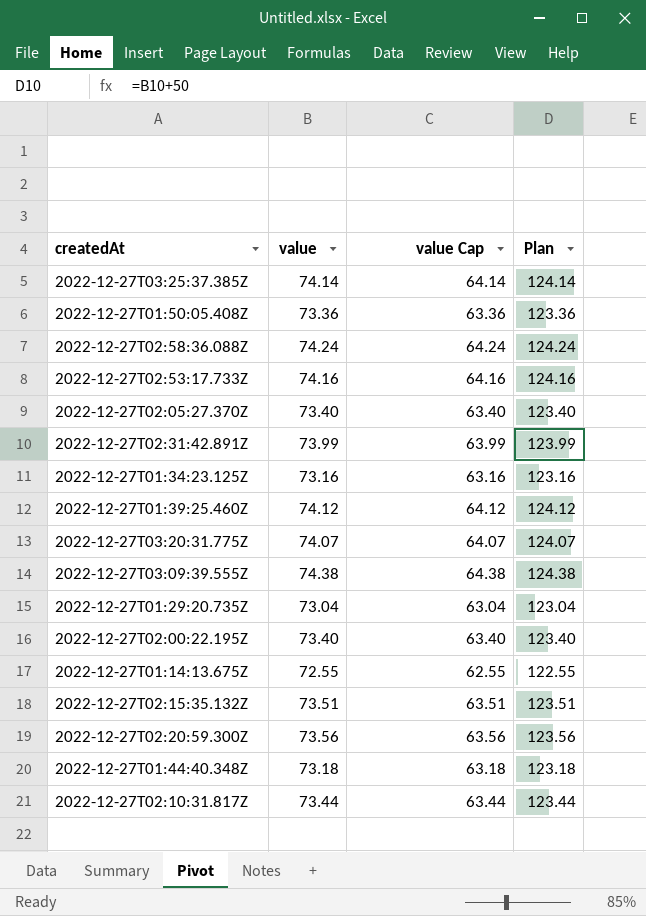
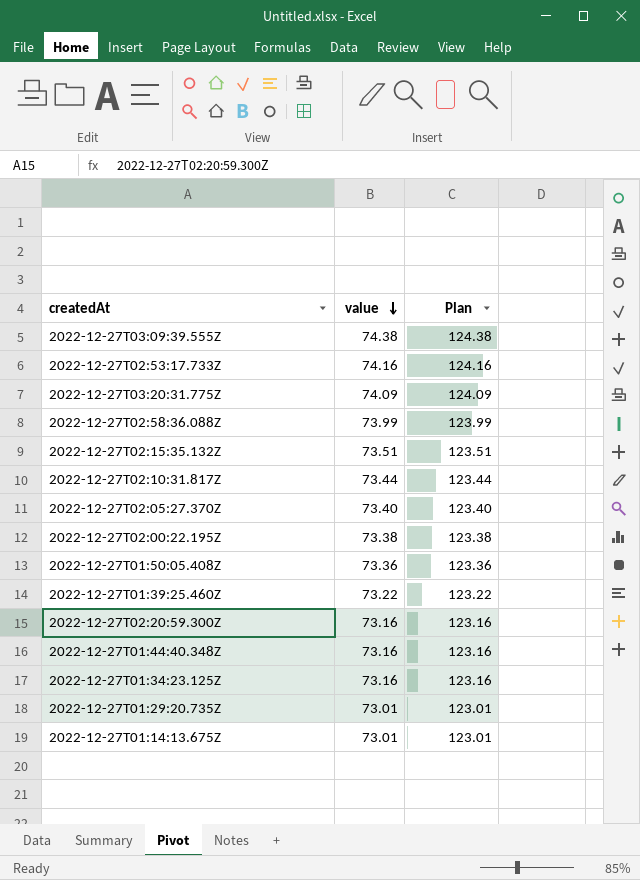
row order: none -> value descending
column value Cap | formula: [value] - 10 -> none
row 2022-12-27T03:25:37.385Z: 74.14 | 64.14 | 124.14 -> none
row 2022-12-27T02:31:42.891Z: 73.99 | 63.99 | 123.99 -> none
2022-12-27T03:20:31.775Z | value: 74.07 -> 74.09
2022-12-27T03:20:31.775Z | Plan: 124.07 -> 124.09
2022-12-27T02:58:36.088Z | value: 74.24 -> 73.99
2022-12-27T02:58:36.088Z | Plan: 124.24 -> 123.99
2022-12-27T02:00:22.195Z | value: 73.40 -> 73.38
2022-12-27T02:00:22.195Z | Plan: 123.40 -> 123.38
2022-12-27T01:39:25.460Z | value: 74.12 -> 73.22
2022-12-27T01:39:25.460Z | Plan: 124.12 -> 123.22
2022-12-27T02:20:59.300Z | value: 73.56 -> 73.16
2022-12-27T02:20:59.300Z | Plan: 123.56 -> 123.16
2022-12-27T01:44:40.348Z | value: 73.18 -> 73.16
2022-12-27T01:44:40.348Z | Plan: 123.18 -> 123.16
2022-12-27T01:29:20.735Z | value: 73.04 -> 73.01
2022-12-27T01:29:20.735Z | Plan: 123.04 -> 123.01
2022-12-27T01:14:13.675Z | value: 72.55 -> 73.01
2022-12-27T01:14:13.675Z | Plan: 122.55 -> 123.01

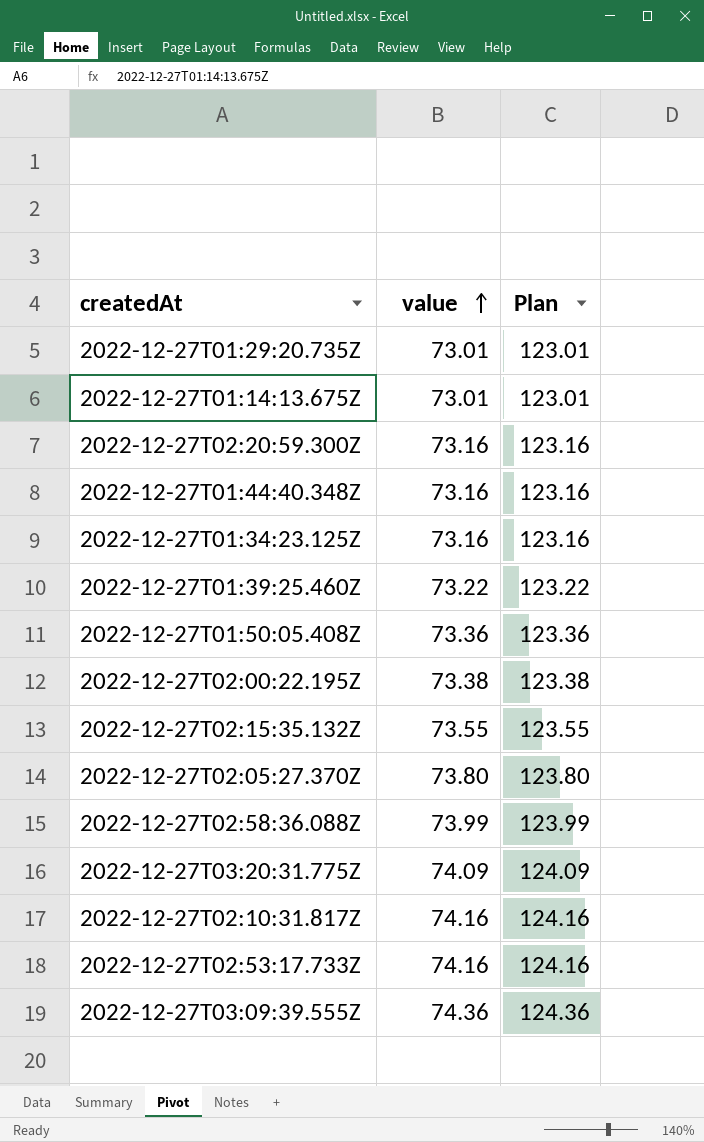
row order: value descending -> value ascending
2022-12-27T02:15:35.132Z | value: 73.51 -> 73.55
2022-12-27T02:15:35.132Z | Plan: 123.51 -> 123.55
2022-12-27T02:05:27.370Z | value: 73.40 -> 73.80
2022-12-27T02:05:27.370Z | Plan: 123.40 -> 123.80
2022-12-27T02:10:31.817Z | value: 73.44 -> 74.16
2022-12-27T02:10:31.817Z | Plan: 123.44 -> 124.16
2022-12-27T03:09:39.555Z | value: 74.38 -> 74.36
2022-12-27T03:09:39.555Z | Plan: 124.38 -> 124.36

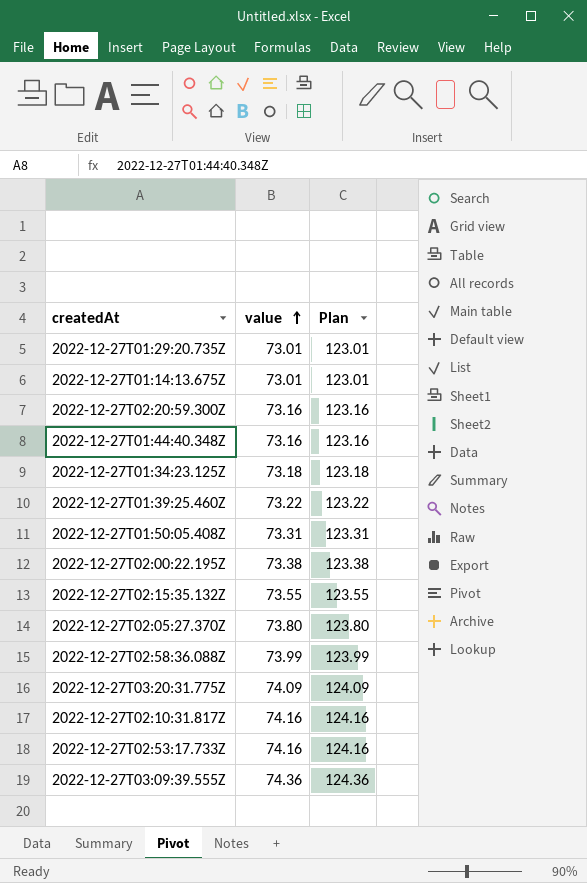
2022-12-27T01:34:23.125Z | value: 73.16 -> 73.18
2022-12-27T01:34:23.125Z | Plan: 123.16 -> 123.18
2022-12-27T01:50:05.408Z | value: 73.36 -> 73.31
2022-12-27T01:50:05.408Z | Plan: 123.36 -> 123.31

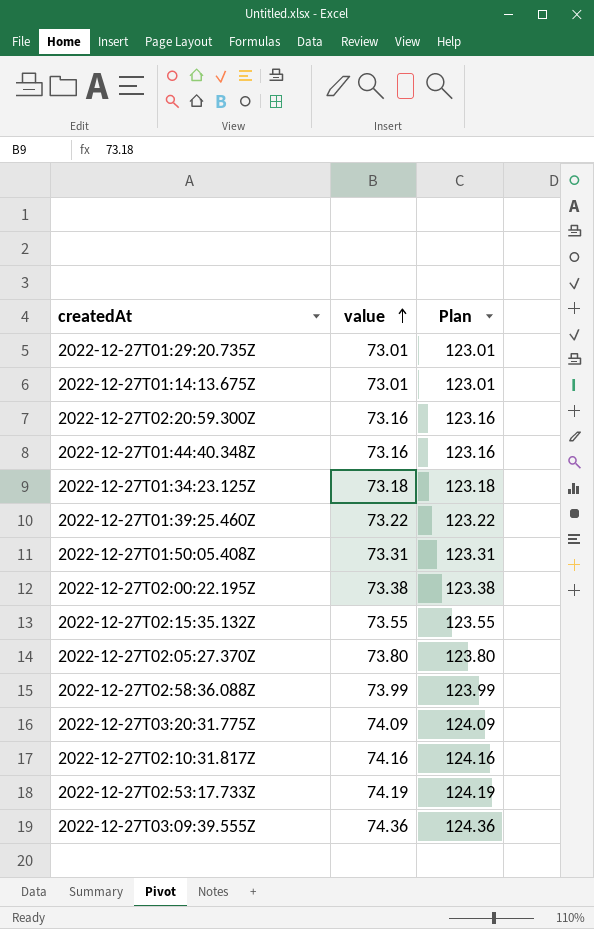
2022-12-27T02:53:17.733Z | value: 74.16 -> 74.19
2022-12-27T02:53:17.733Z | Plan: 124.16 -> 124.19

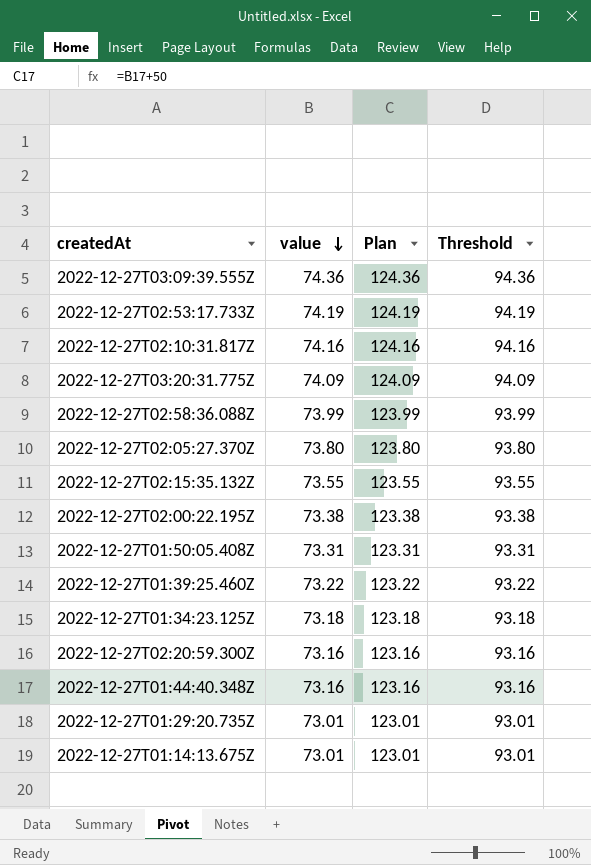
row order: value ascending -> value descending
column Threshold | formula: none -> [value] + 20

